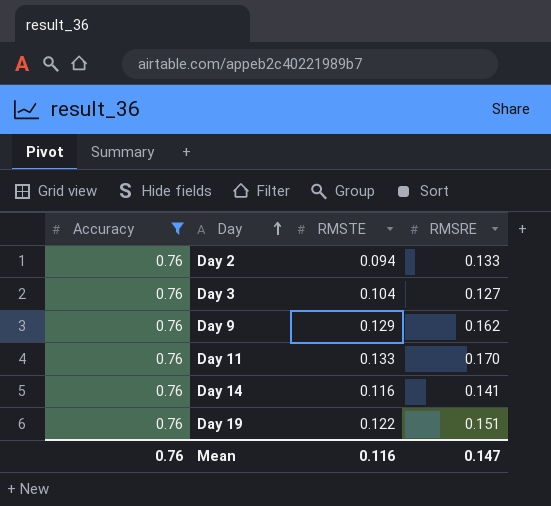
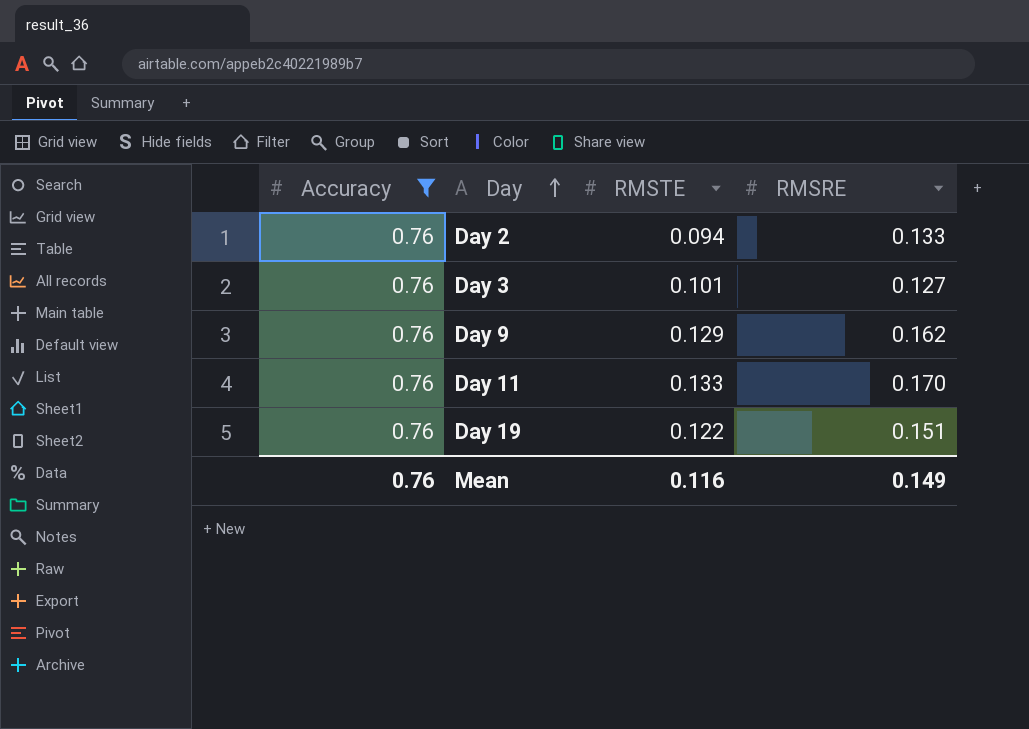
row Day 14: 0.76 | 0.116 | 0.141 -> none
Day 3 | RMSTE: 0.104 -> 0.101
Mean | RMSRE: 0.147 -> 0.149

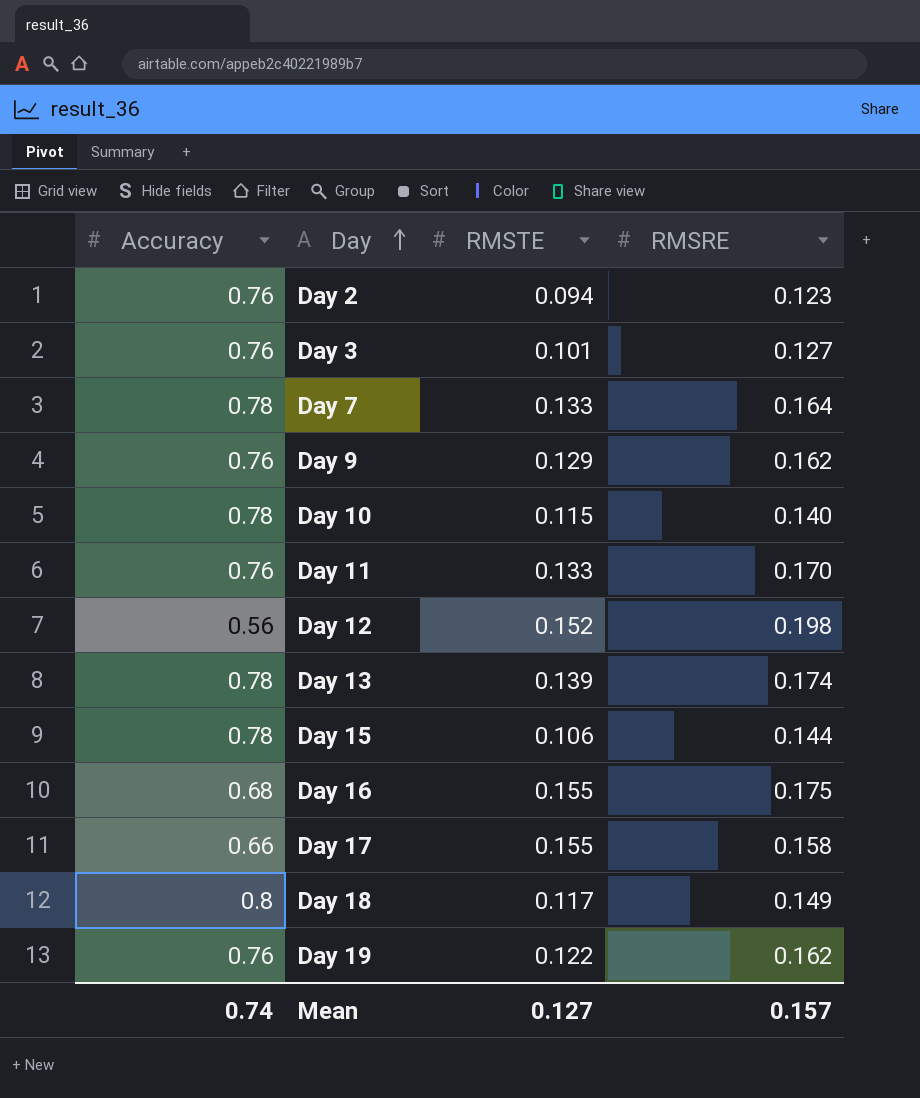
filter: Accuracy = 0.76 -> none
Day 2 | RMSRE: 0.133 -> 0.123
Day 19 | RMSRE: 0.151 -> 0.162
Mean | Accuracy: 0.76 -> 0.74
Mean | RMSTE: 0.116 -> 0.127
Mean | RMSRE: 0.149 -> 0.157

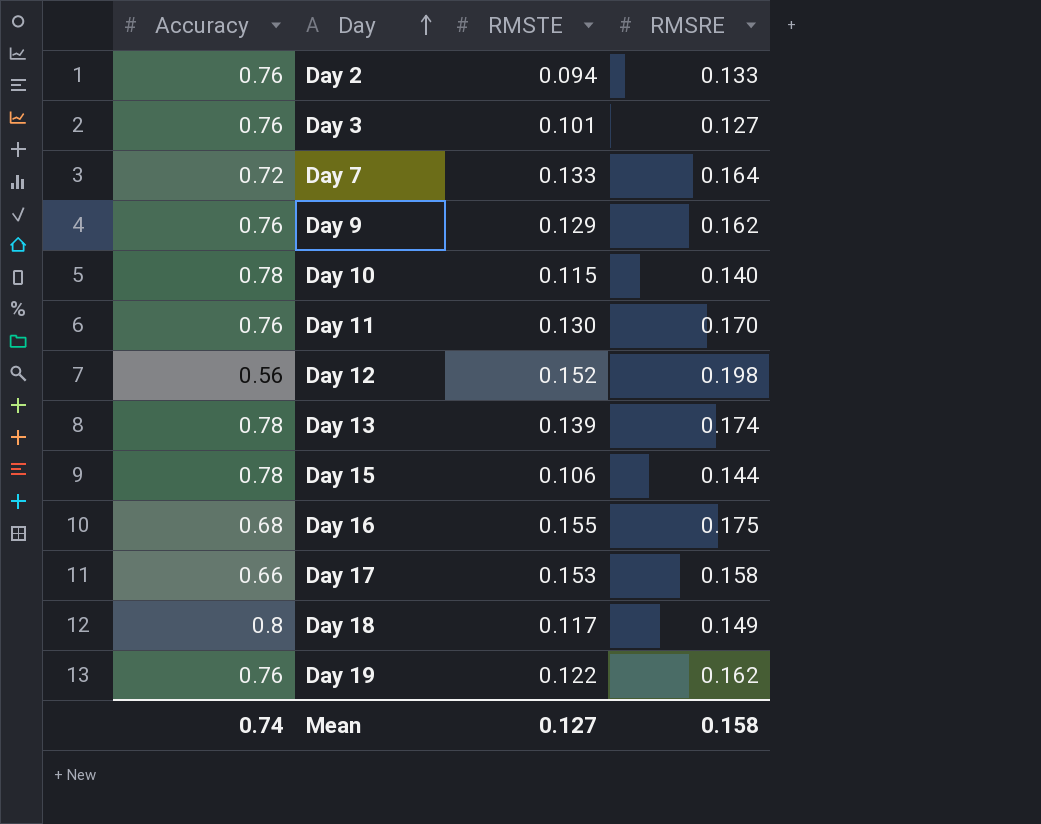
Day 2 | RMSRE: 0.123 -> 0.133
Day 7 | Accuracy: 0.78 -> 0.72
Day 11 | RMSTE: 0.133 -> 0.130
Day 17 | RMSTE: 0.155 -> 0.153
Mean | RMSRE: 0.157 -> 0.158

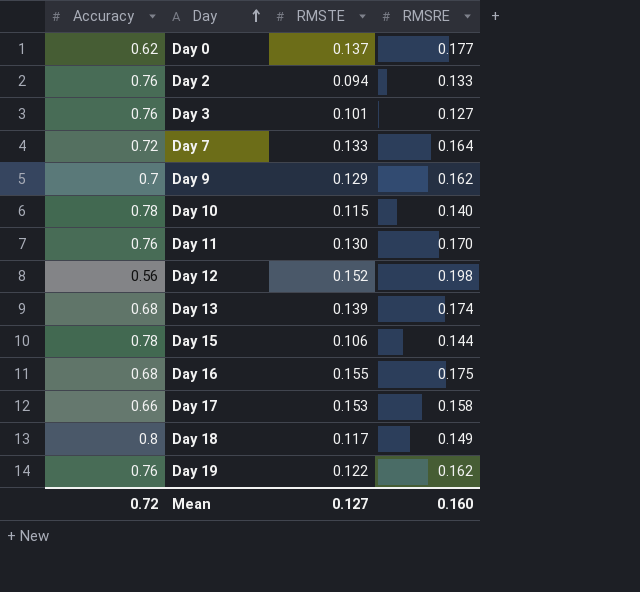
row Day 0: none -> 0.62 | 0.137 | 0.177
Day 9 | Accuracy: 0.76 -> 0.7
Day 13 | Accuracy: 0.78 -> 0.68
Mean | Accuracy: 0.74 -> 0.72
Mean | RMSRE: 0.158 -> 0.160

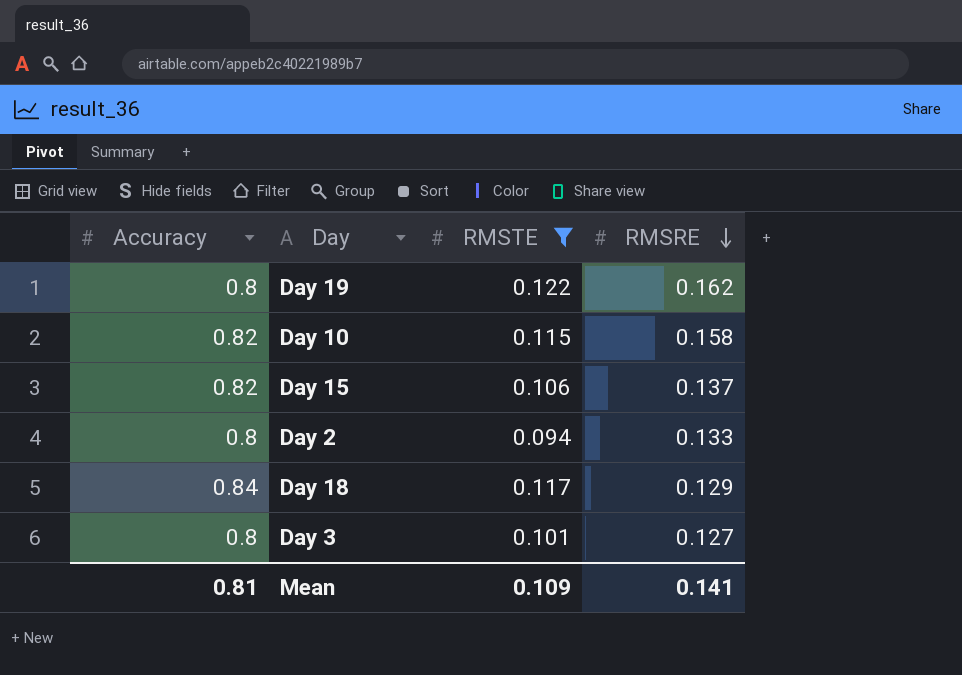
filter: none -> RMSTE <= 0.122
row order: Day ascending -> RMSRE descending
Day 19 | Accuracy: 0.76 -> 0.8
Day 10 | Accuracy: 0.78 -> 0.82
Day 10 | RMSRE: 0.140 -> 0.158
Day 15 | Accuracy: 0.78 -> 0.82
Day 15 | RMSRE: 0.144 -> 0.137
Day 2 | Accuracy: 0.76 -> 0.8
Day 18 | Accuracy: 0.8 -> 0.84
Day 18 | RMSRE: 0.149 -> 0.129
Day 3 | Accuracy: 0.76 -> 0.8
Mean | Accuracy: 0.72 -> 0.81
Mean | RMSTE: 0.127 -> 0.109
Mean | RMSRE: 0.160 -> 0.141

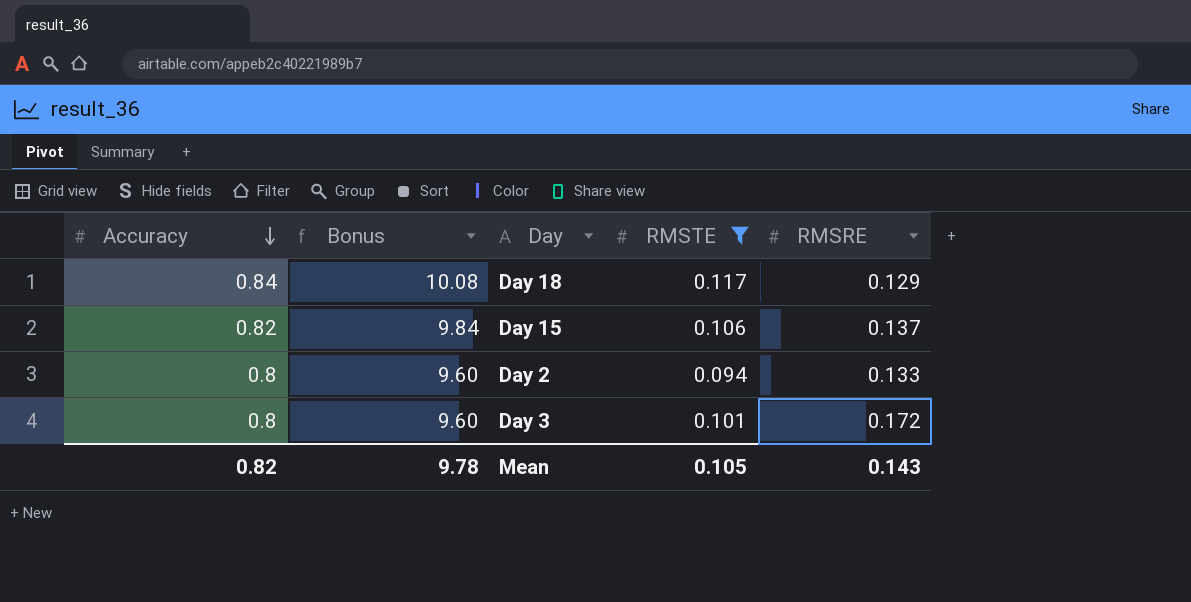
row order: RMSRE descending -> Accuracy descending
column Bonus | formula: none -> [Accuracy] * 12
row Day 19: 0.8 | 0.122 | 0.162 -> none
row Day 10: 0.82 | 0.115 | 0.158 -> none
Day 3 | RMSRE: 0.127 -> 0.172
Mean | Accuracy: 0.81 -> 0.82
Mean | RMSTE: 0.109 -> 0.105
Mean | RMSRE: 0.141 -> 0.143

